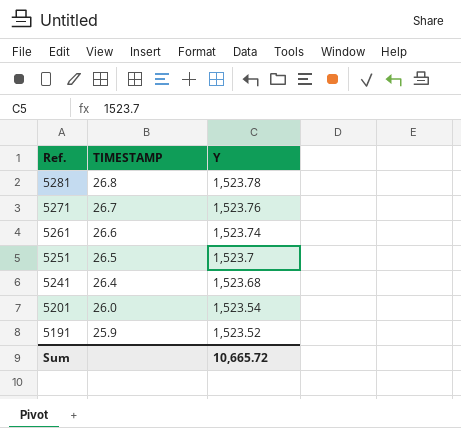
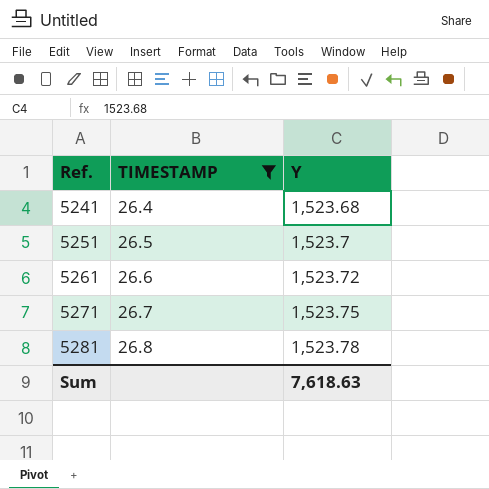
filter: none -> TIMESTAMP >= 26.4
row order: Ref. descending -> Ref. ascending
5261 | Y: 1,523.74 -> 1,523.72
5271 | Y: 1,523.76 -> 1,523.75
Sum | Y: 10,665.72 -> 7,618.63

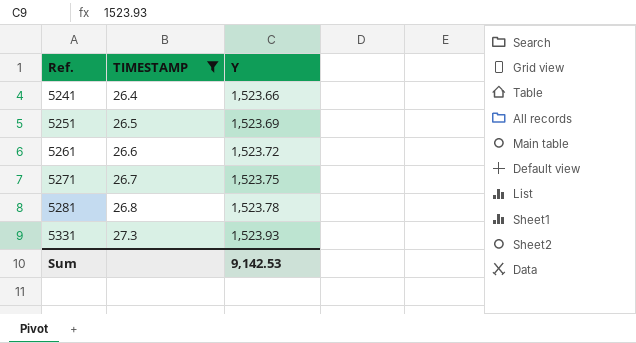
5241 | Y: 1,523.68 -> 1,523.66
5251 | Y: 1,523.7 -> 1,523.69
row 5331: none -> 27.3 | 1,523.93
Sum | Y: 7,618.63 -> 9,142.53

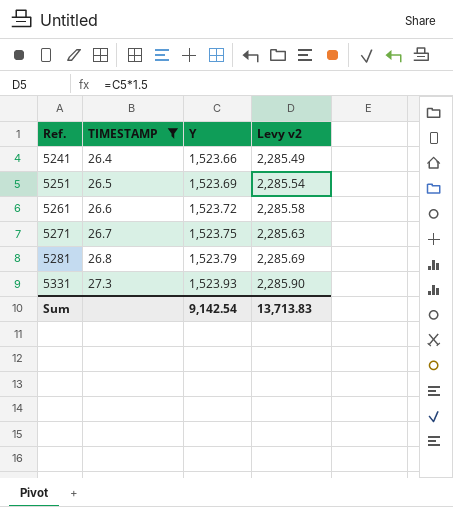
column Levy v2 | formula: none -> [Y] * 1.5
5281 | Y: 1,523.78 -> 1,523.79
Sum | Y: 9,142.53 -> 9,142.54

